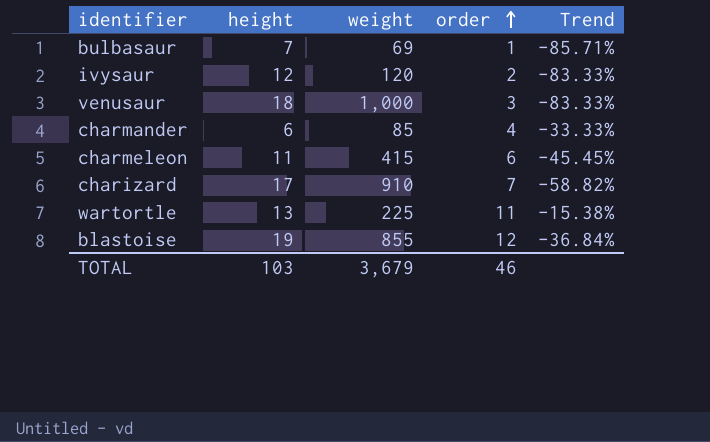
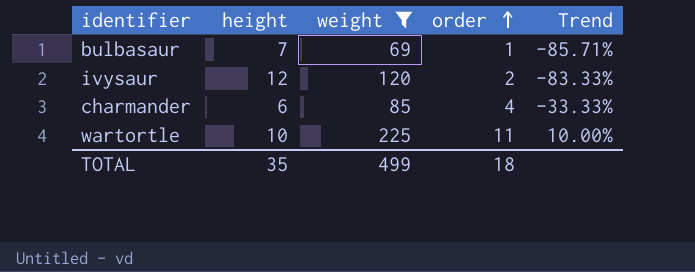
filter: none -> weight <= 225
wartortle | height: 13 -> 10
wartortle | Trend: -15.38% -> 10.00%
TOTAL | height: 103 -> 35
TOTAL | weight: 3,679 -> 499
TOTAL | order: 46 -> 18

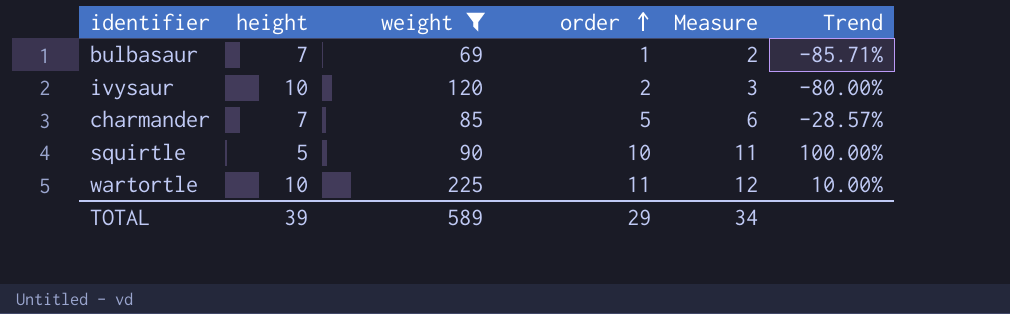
column Measure | formula: none -> [order] + 1
ivysaur | height: 12 -> 10
ivysaur | Trend: -83.33% -> -80.00%
charmander | height: 6 -> 7
charmander | order: 4 -> 5
charmander | Trend: -33.33% -> -28.57%
row squirtle: none -> 5 | 90 | 10 | 11 | 100.00%
TOTAL | height: 35 -> 39
TOTAL | weight: 499 -> 589
TOTAL | order: 18 -> 29

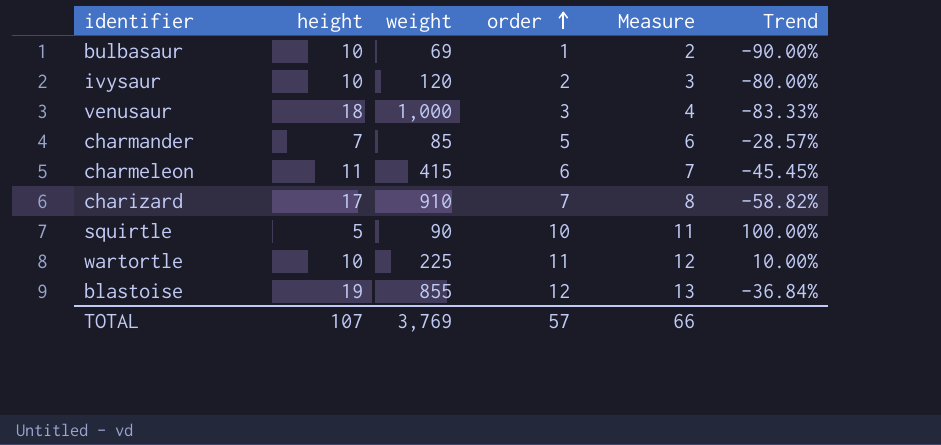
filter: weight <= 225 -> none
bulbasaur | height: 7 -> 10
bulbasaur | Trend: -85.71% -> -90.00%
TOTAL | height: 39 -> 107
TOTAL | weight: 589 -> 3,769
TOTAL | order: 29 -> 57
TOTAL | Measure: 34 -> 66

